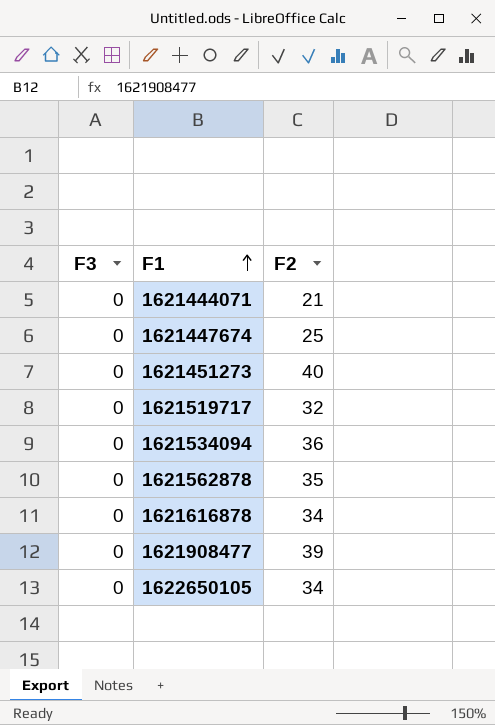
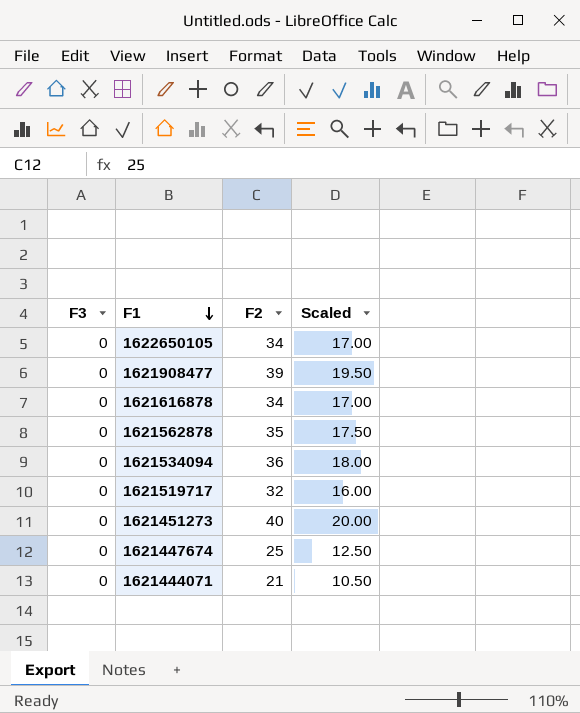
row order: F1 ascending -> F1 descending
column Scaled | formula: none -> [F2] * 0.5

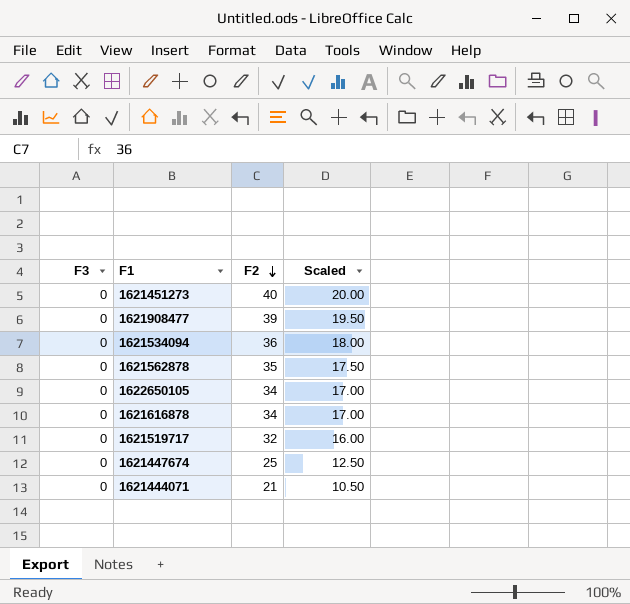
row order: F1 descending -> F2 descending

